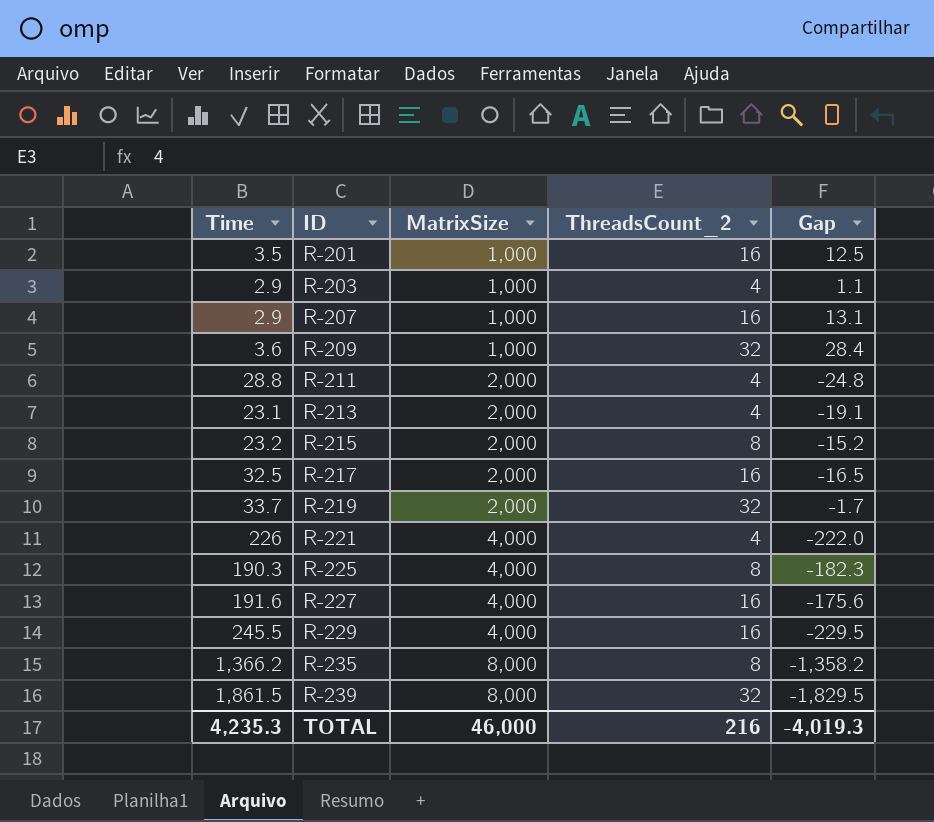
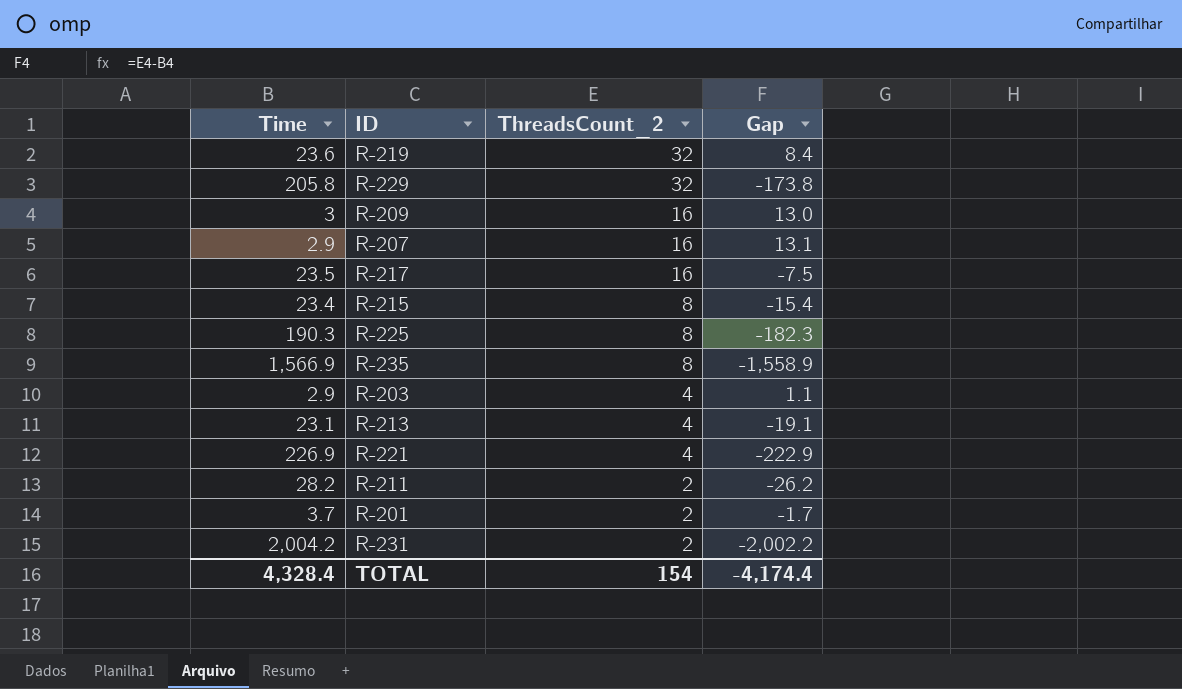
row order: ID ascending -> ThreadsCount_2 descending
column MatrixSize | position: 3 -> none
row R-227: 191.6 | 4,000 | 16 | -175.6 -> none
row R-239: 1,861.5 | 8,000 | 32 | -1,829.5 -> none
R-219 | Time: 33.7 -> 23.6
R-219 | Gap: -1.7 -> 8.4
R-229 | Time: 245.5 -> 205.8
R-229 | ThreadsCount_2: 16 -> 32
R-229 | Gap: -229.5 -> -173.8
R-209 | Time: 3.6 -> 3
R-209 | ThreadsCount_2: 32 -> 16
R-209 | Gap: 28.4 -> 13.0
R-217 | Time: 32.5 -> 23.5
R-217 | Gap: -16.5 -> -7.5
R-215 | Time: 23.2 -> 23.4
R-215 | Gap: -15.2 -> -15.4
R-235 | Time: 1,366.2 -> 1,566.9
R-235 | Gap: -1,358.2 -> -1,558.9
R-221 | Time: 226 -> 226.9
R-221 | Gap: -222.0 -> -222.9
R-211 | Time: 28.8 -> 28.2
R-211 | ThreadsCount_2: 4 -> 2
R-211 | Gap: -24.8 -> -26.2
R-201 | Time: 3.5 -> 3.7
R-201 | ThreadsCount_2: 16 -> 2
R-201 | Gap: 12.5 -> -1.7
row R-231: none -> 2,004.2 | 2 | -2,002.2
TOTAL | Time: 4,235.3 -> 4,328.4
TOTAL | ThreadsCount_2: 216 -> 154
TOTAL | Gap: -4,019.3 -> -4,174.4

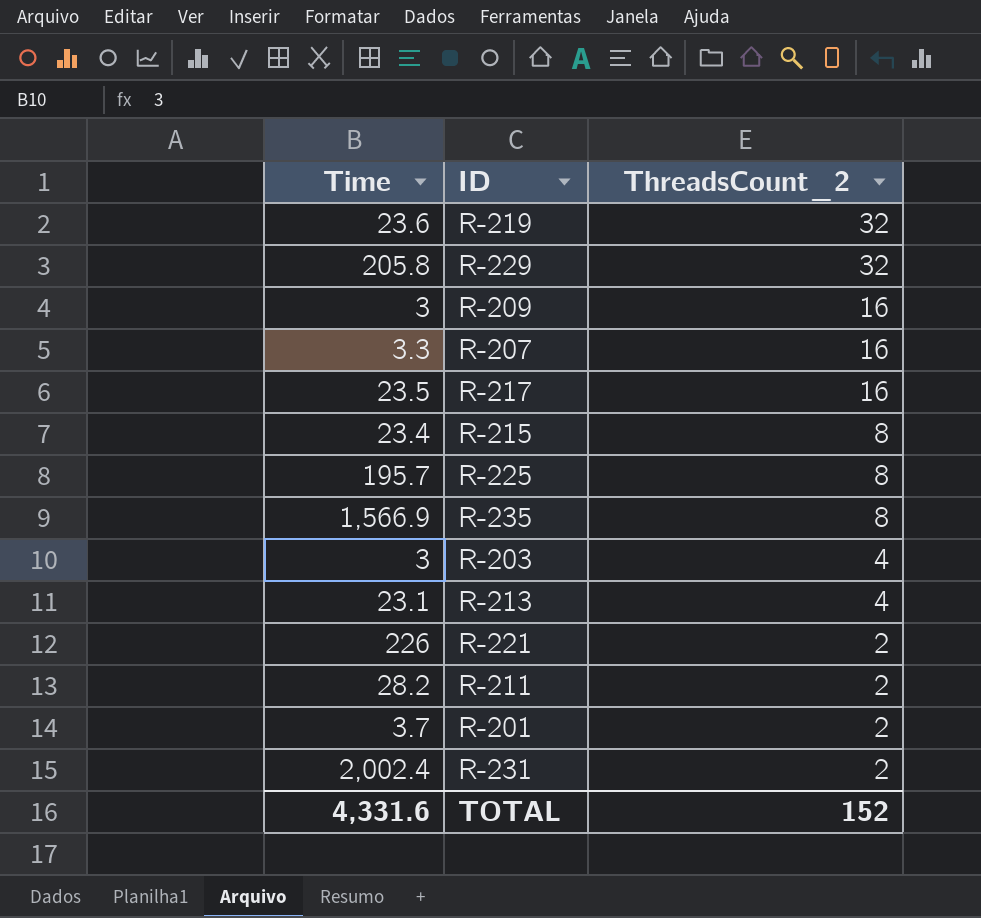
column Gap | formula: [ThreadsCount_2] - [Time] -> none
R-207 | Time: 2.9 -> 3.3
R-225 | Time: 190.3 -> 195.7
R-203 | Time: 2.9 -> 3
R-221 | Time: 226.9 -> 226
R-221 | ThreadsCount_2: 4 -> 2
R-231 | Time: 2,004.2 -> 2,002.4
TOTAL | Time: 4,328.4 -> 4,331.6
TOTAL | ThreadsCount_2: 154 -> 152

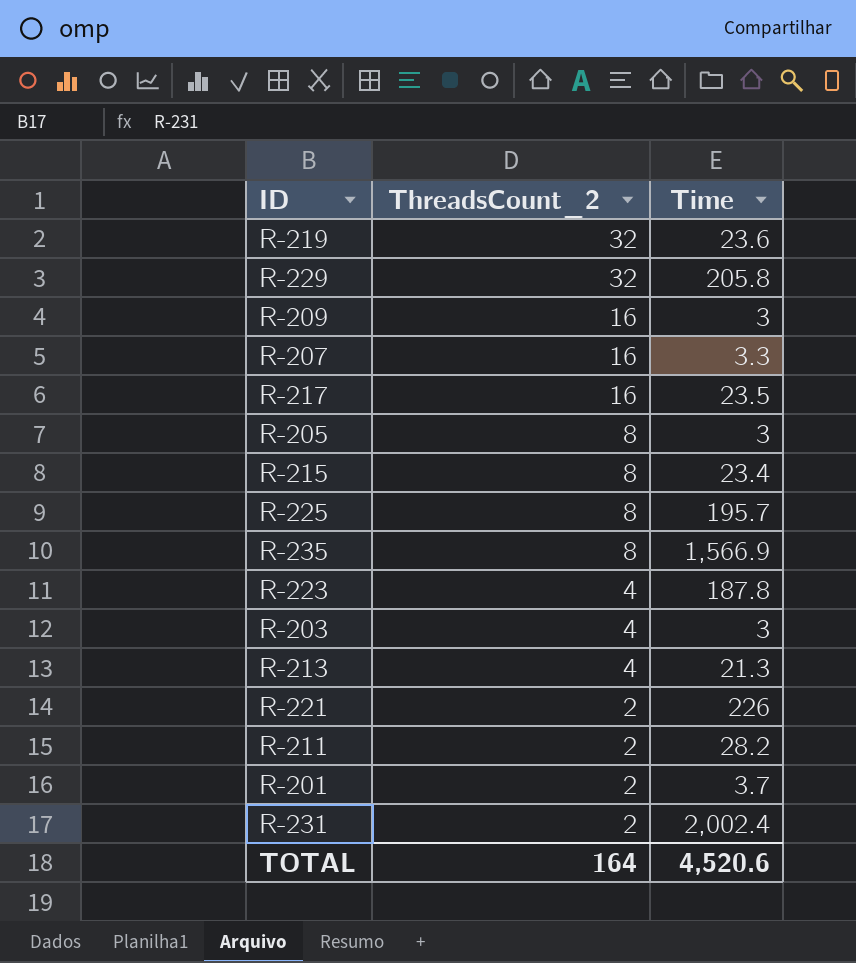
column Time | position: 1 -> 3
row R-205: none -> 8 | 3
row R-223: none -> 4 | 187.8
R-213 | Time: 23.1 -> 21.3
TOTAL | ThreadsCount_2: 152 -> 164
TOTAL | Time: 4,331.6 -> 4,520.6

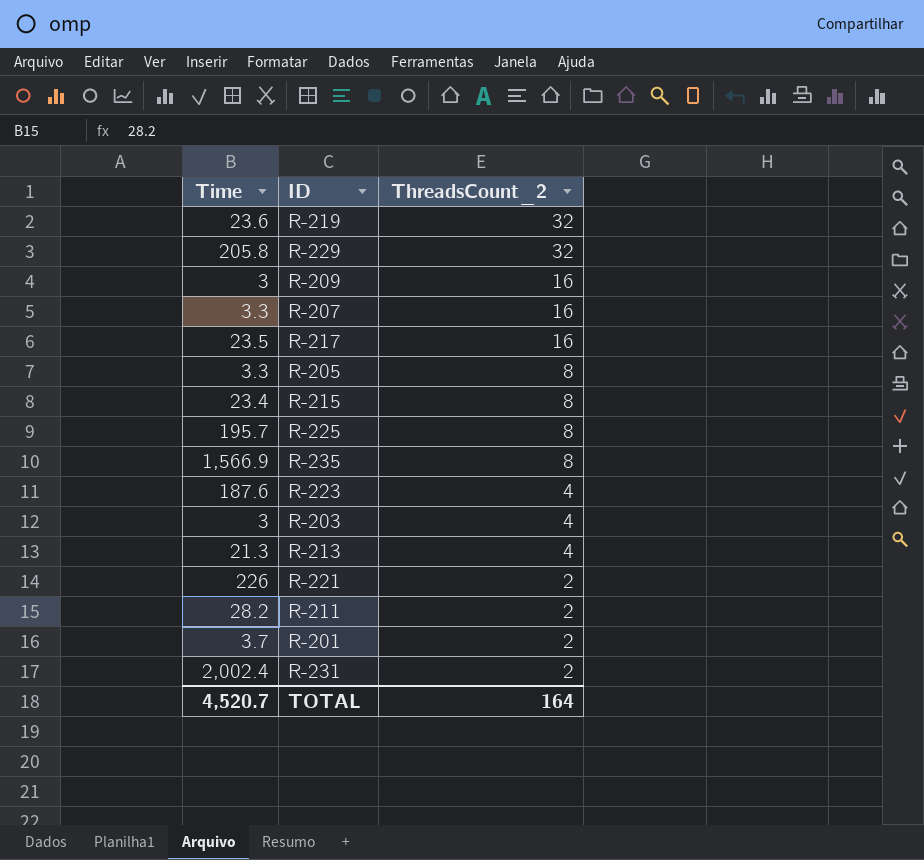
column Time | position: 3 -> 1
R-205 | Time: 3 -> 3.3
R-223 | Time: 187.8 -> 187.6
TOTAL | Time: 4,520.6 -> 4,520.7

